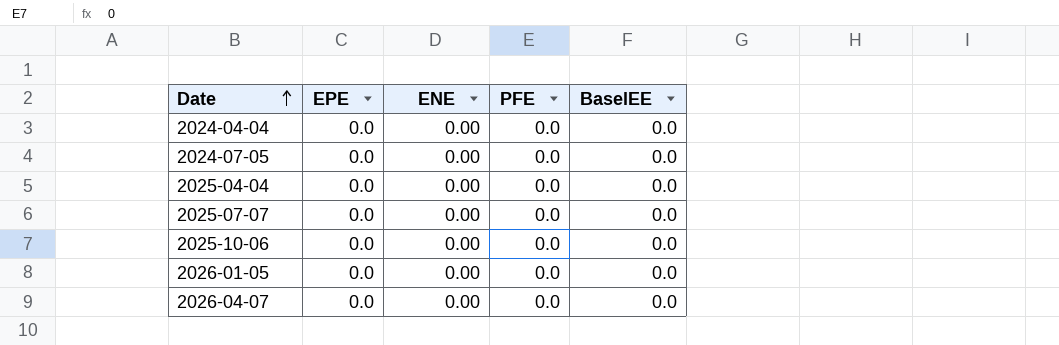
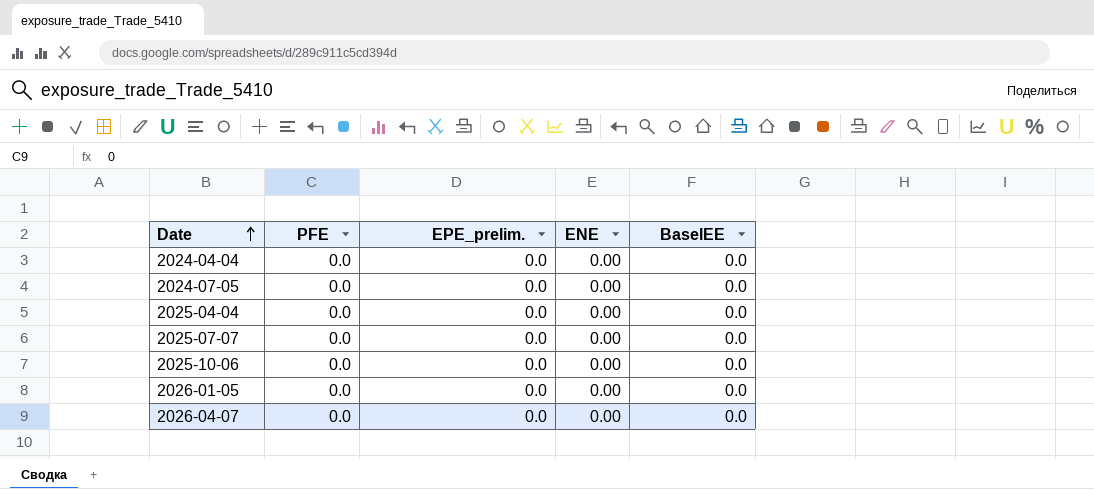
column PFE | position: 4 -> 2
column name: EPE -> EPE_prelim.

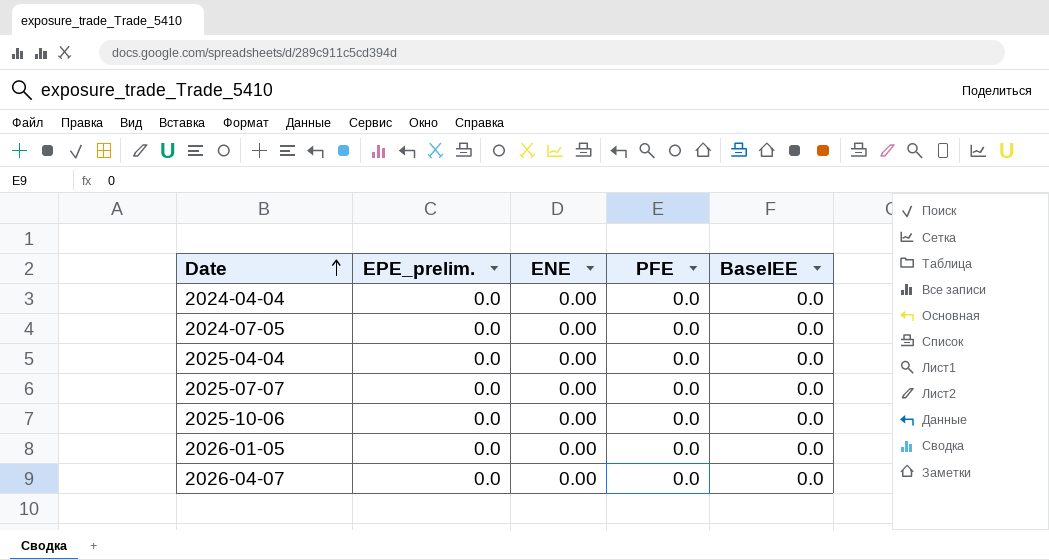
column PFE | position: 2 -> 4

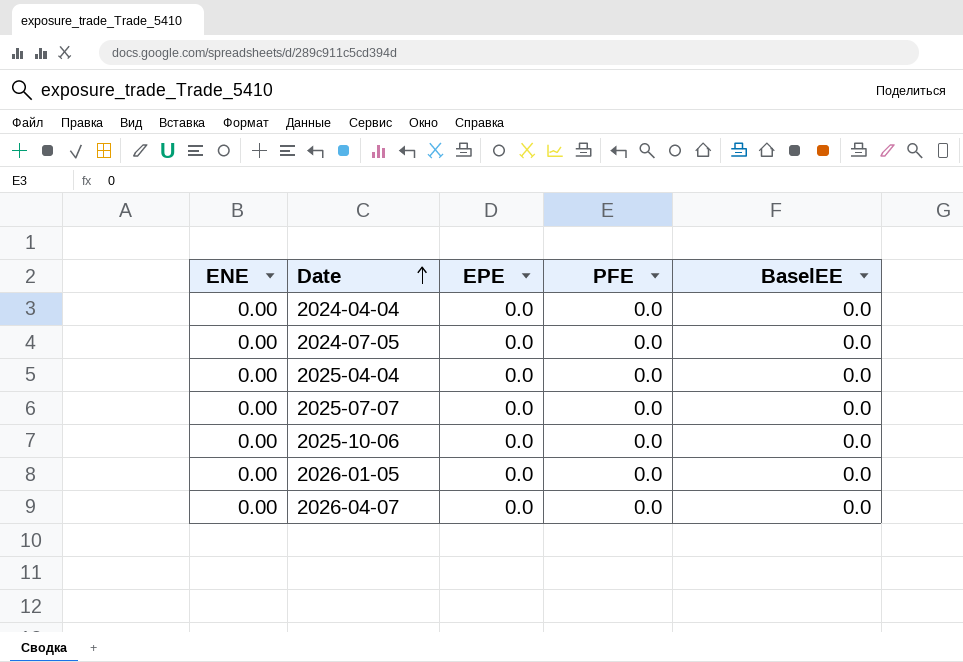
column ENE | position: 3 -> 1
column name: EPE_prelim. -> EPE

